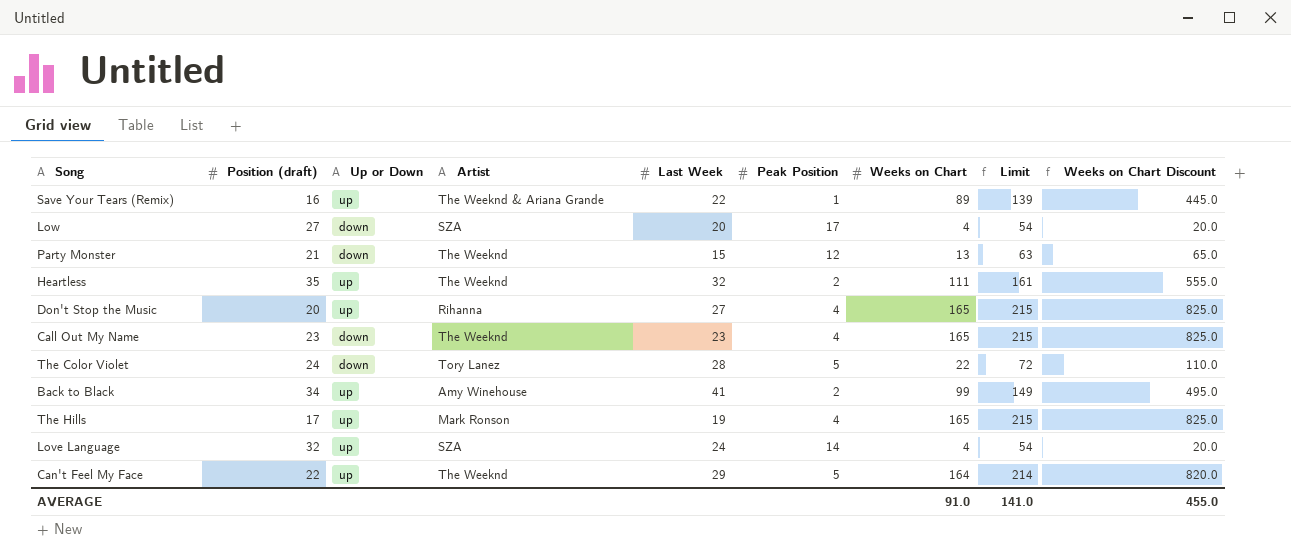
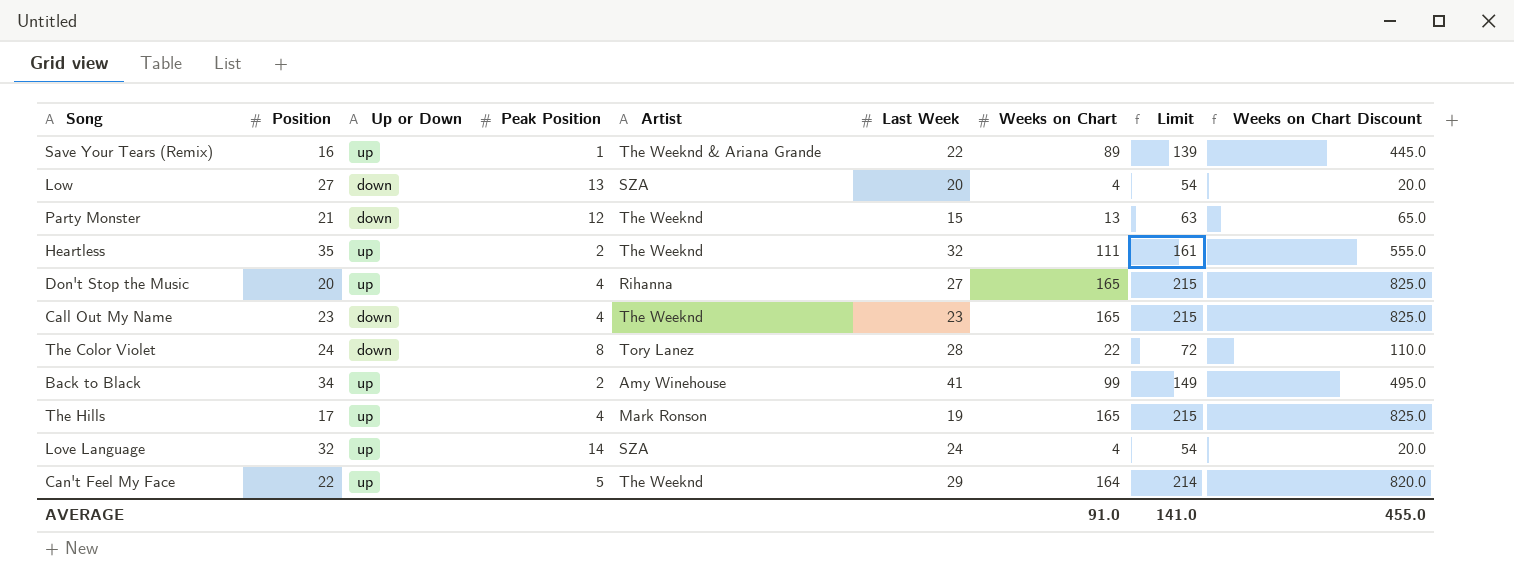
column name: Position (draft) -> Position
column Peak Position | position: 6 -> 4
Low | Peak Position: 17 -> 13
The Color Violet | Peak Position: 5 -> 8

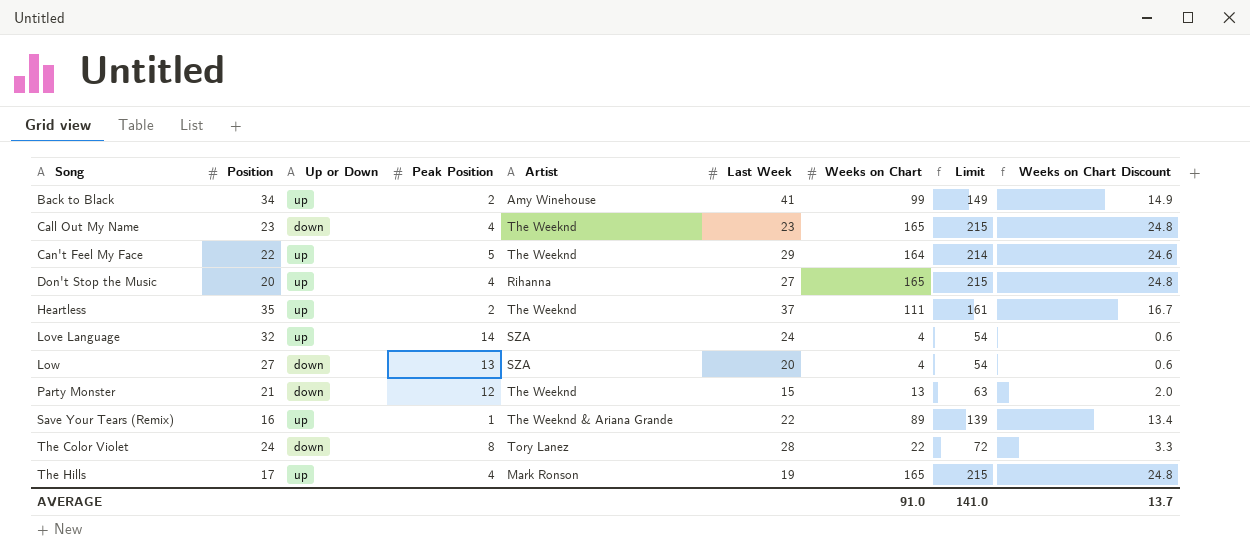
row order: none -> Song ascending
column Weeks on Chart Discount | formula: [Weeks on Chart] * 5 -> [Weeks on Chart] * 0.15
Heartless | Last Week: 32 -> 37
AVERAGE | Weeks on Chart Discount: 455.0 -> 13.7

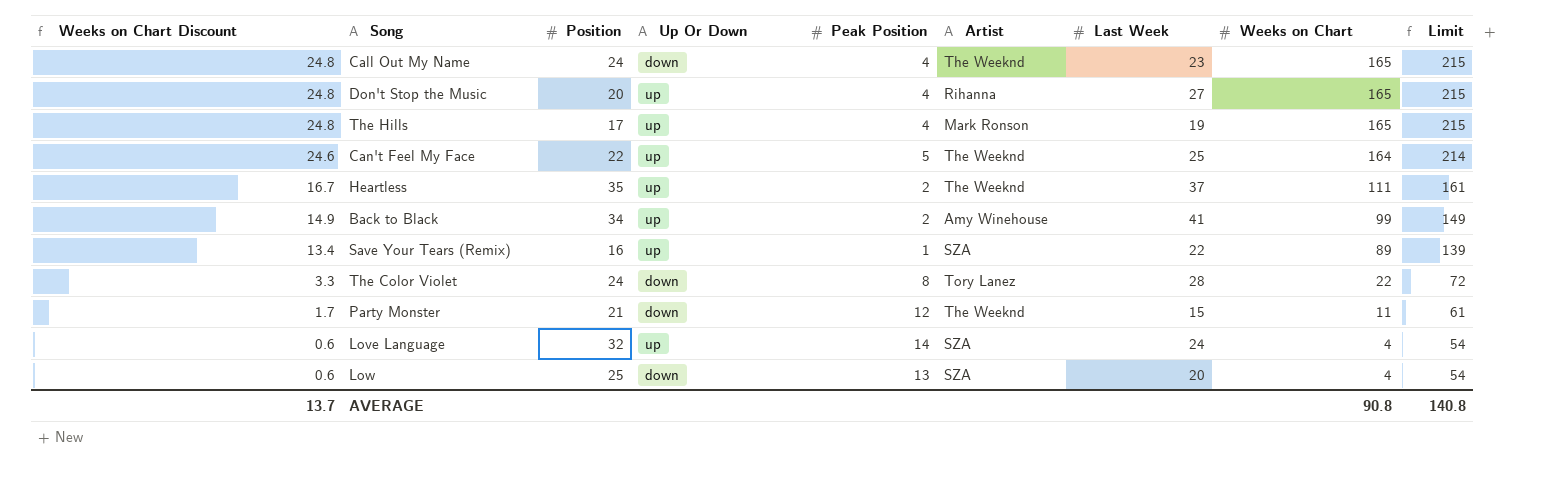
row order: Song ascending -> Weeks on Chart Discount descending
column Weeks on Chart Discount | position: 9 -> 1
column name: Up or Down -> Up Or Down
Call Out My Name | Position: 23 -> 24
Can't Feel My Face | Last Week: 29 -> 25
Save Your Tears (Remix) | Artist: The Weeknd & Ariana Grande -> SZA
Party Monster | Weeks on Chart Discount: 2.0 -> 1.7
Party Monster | Weeks on Chart: 13 -> 11
Party Monster | Limit: 63 -> 61
Low | Position: 27 -> 25
AVERAGE | Weeks on Chart: 91.0 -> 90.8
AVERAGE | Limit: 141.0 -> 140.8

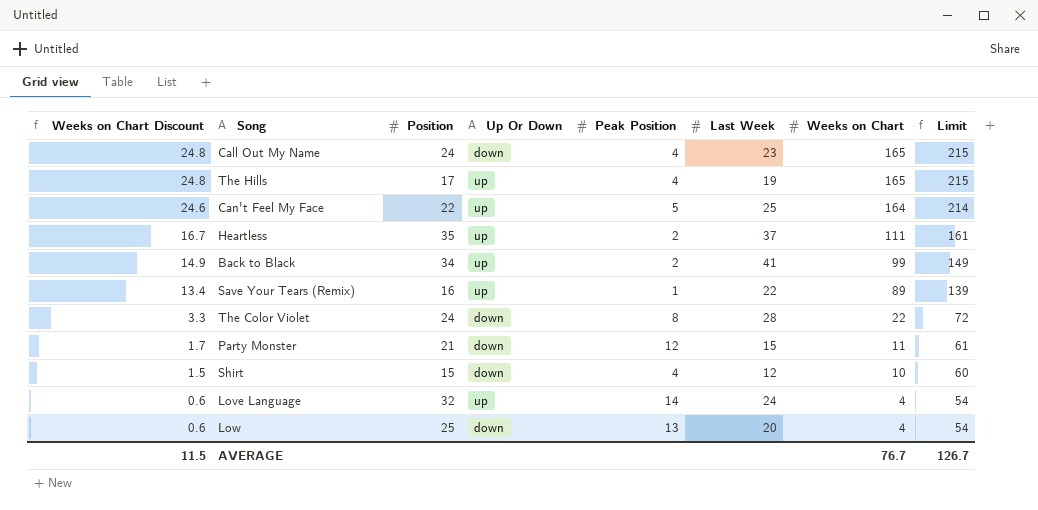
column Artist | position: 6 -> none
row Don't Stop the Music: 24.8 | 20 | up | 4 | Rihanna | 27 | 165 | 215 -> none
row Shirt: none -> 1.5 | 15 | down | 4 | 12 | 10 | 60
AVERAGE | Weeks on Chart Discount: 13.7 -> 11.5
AVERAGE | Weeks on Chart: 90.8 -> 76.7
AVERAGE | Limit: 140.8 -> 126.7

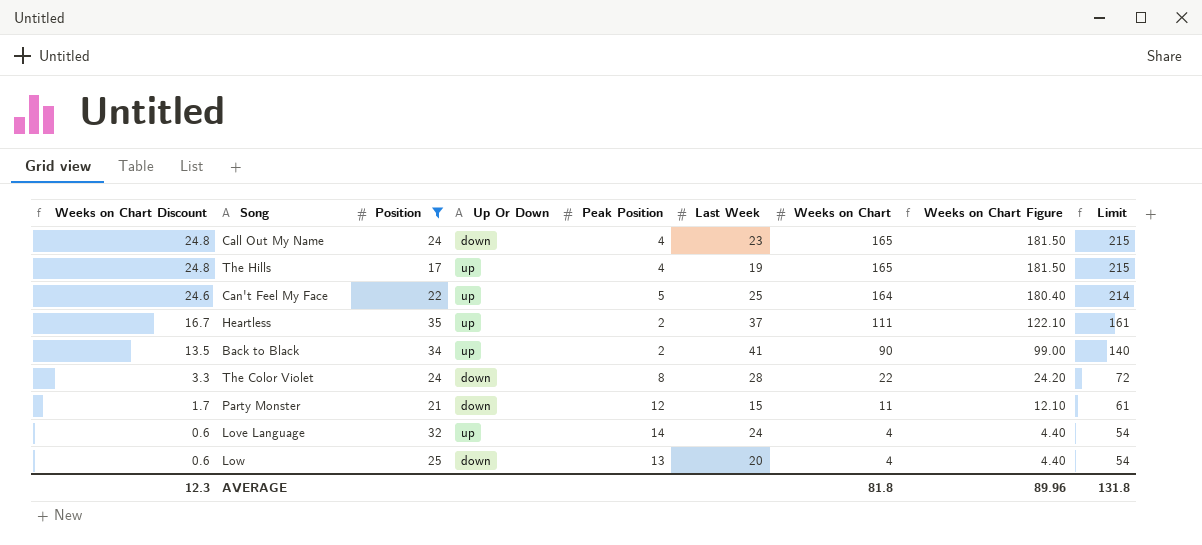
filter: none -> Position >= 17
column Weeks on Chart Figure | formula: none -> [Weeks on Chart] * 1.1
Back to Black | Weeks on Chart Discount: 14.9 -> 13.5
Back to Black | Weeks on Chart: 99 -> 90
Back to Black | Limit: 149 -> 140
AVERAGE | Weeks on Chart Discount: 11.5 -> 12.3
AVERAGE | Weeks on Chart: 76.7 -> 81.8
AVERAGE | Limit: 126.7 -> 131.8

